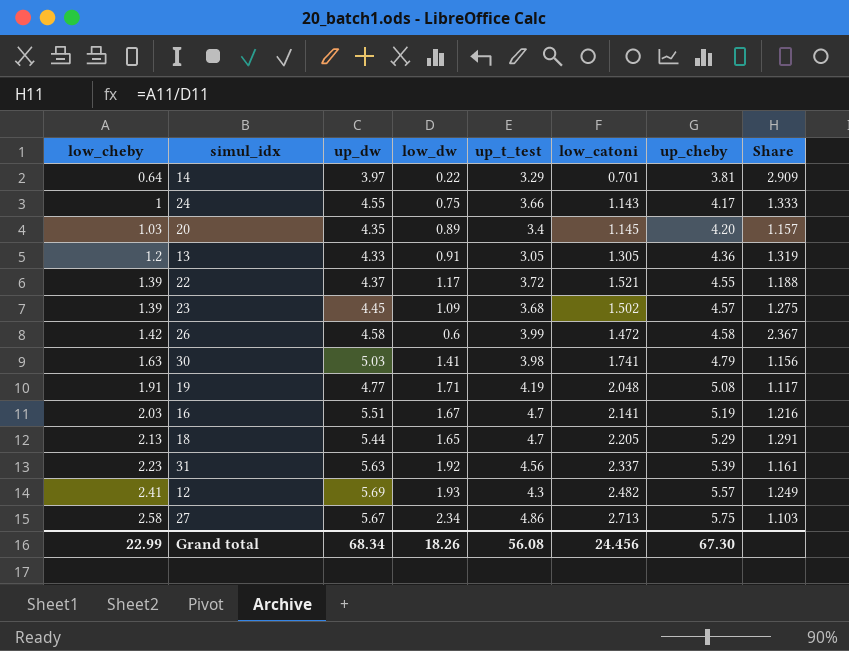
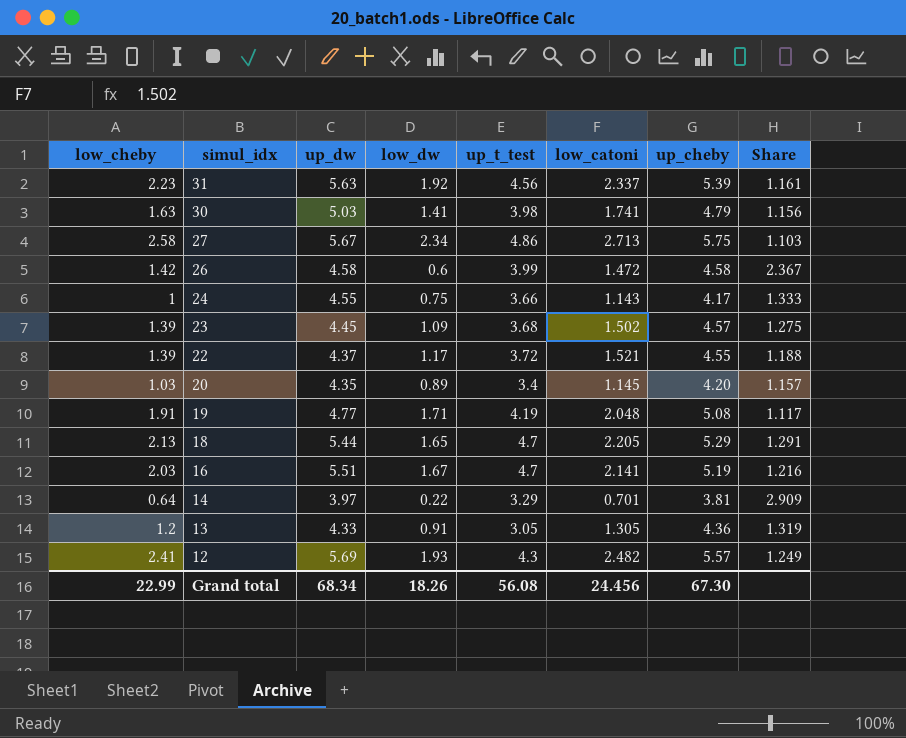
row order: low_cheby ascending -> simul_idx descending

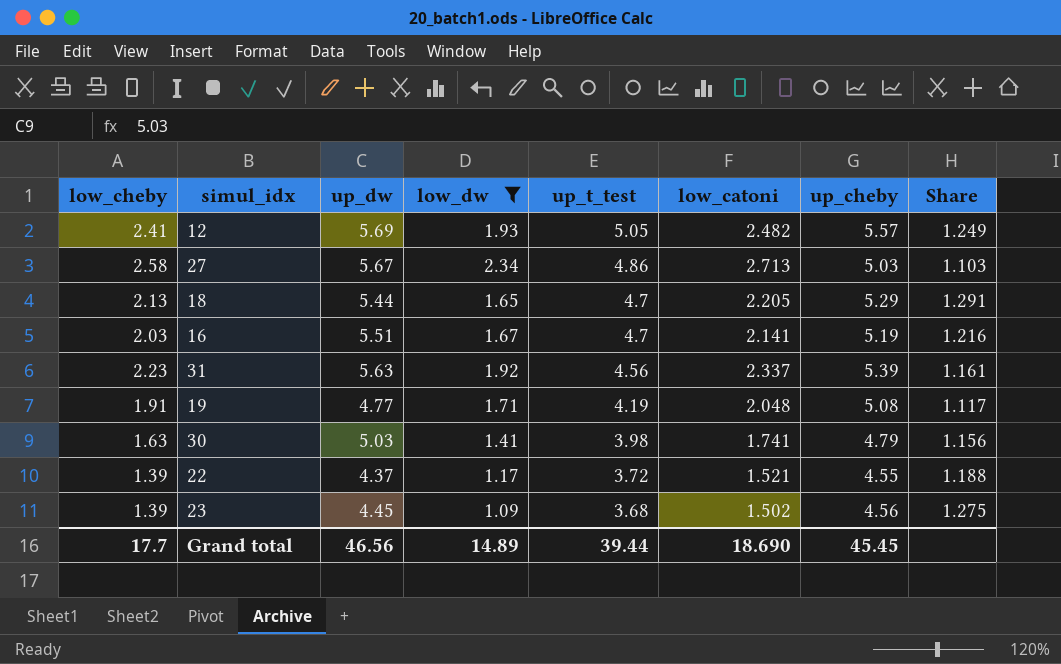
filter: none -> low_dw >= 1.09
row order: simul_idx descending -> up_t_test descending
12 | up_t_test: 4.3 -> 5.05
27 | up_cheby: 5.75 -> 5.03
23 | up_cheby: 4.57 -> 4.56
Grand total | low_cheby: 22.99 -> 17.7
Grand total | up_dw: 68.34 -> 46.56
Grand total | low_dw: 18.26 -> 14.89
Grand total | up_t_test: 56.08 -> 39.44
Grand total | low_catoni: 24.456 -> 18.690
Grand total | up_cheby: 67.30 -> 45.45

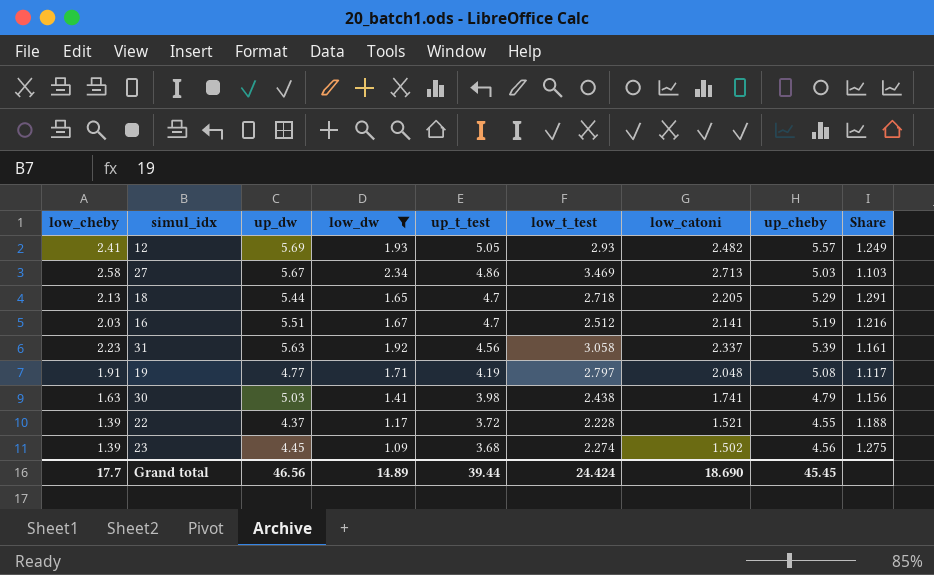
column low_t_test | position: none -> 6

